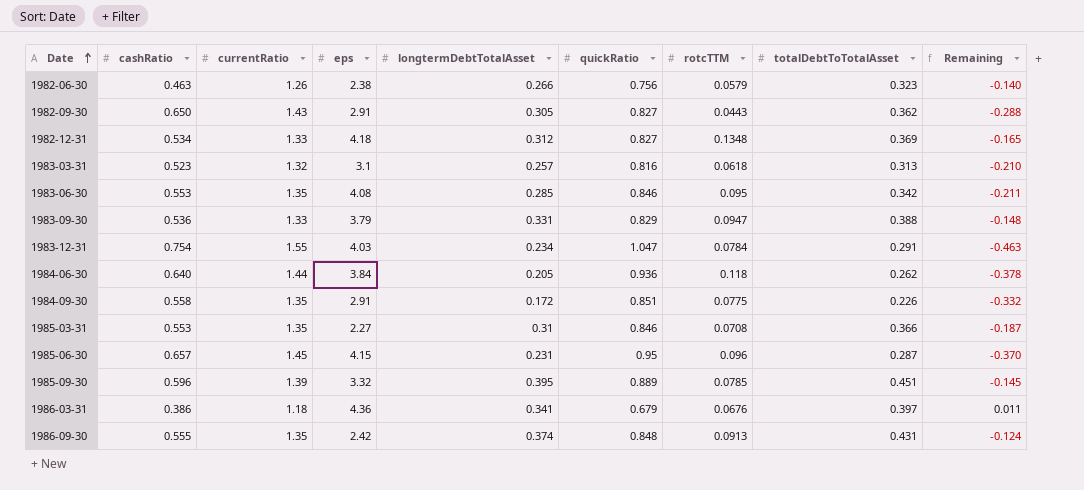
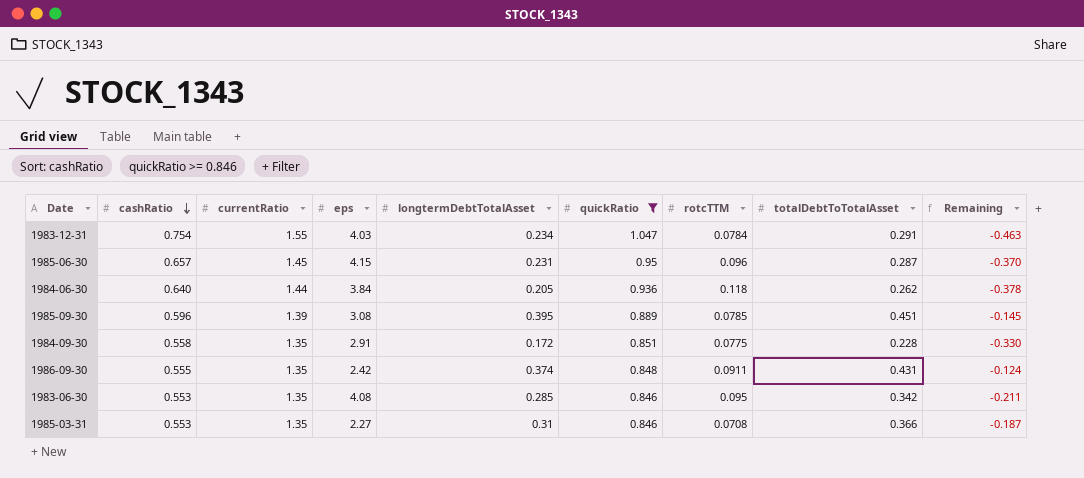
filter: none -> quickRatio >= 0.846
row order: Date ascending -> cashRatio descending
1985-09-30 | eps: 3.32 -> 3.08
1984-09-30 | totalDebtToTotalAsset: 0.226 -> 0.228
1984-09-30 | Remaining: -0.332 -> -0.330
1986-09-30 | rotcTTM: 0.0913 -> 0.0911

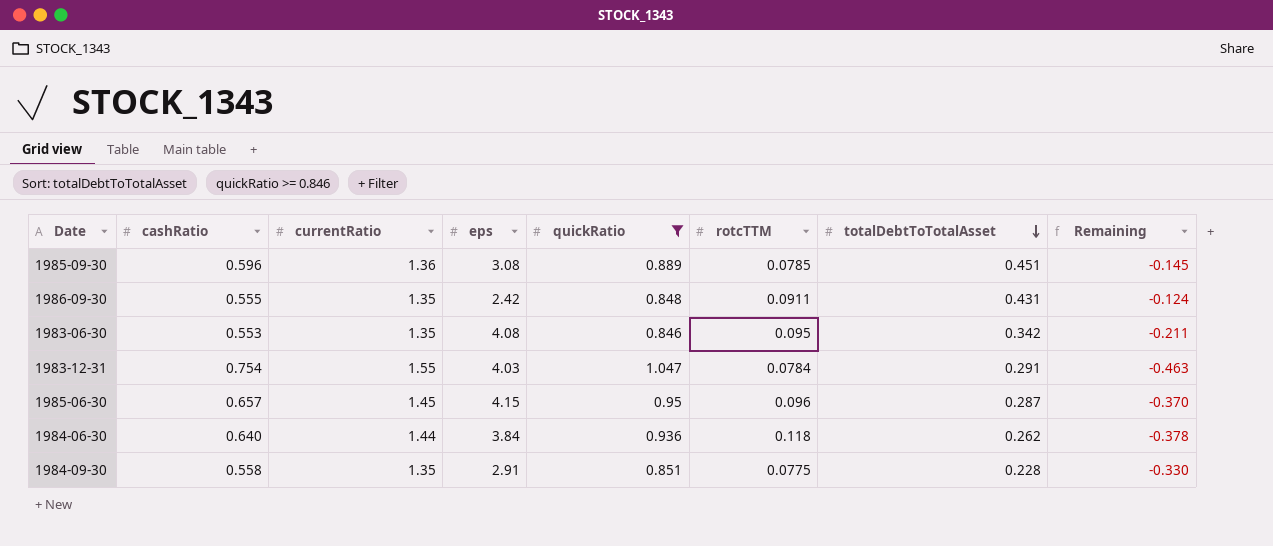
row order: cashRatio descending -> totalDebtToTotalAsset descending
column longtermDebtTotalAsset | position: 5 -> none
row 1985-03-31: 0.553 | 1.35 | 2.27 | 0.31 | 0.846 | 0.0708 | 0.366 | -0.187 -> none
1985-09-30 | currentRatio: 1.39 -> 1.36

